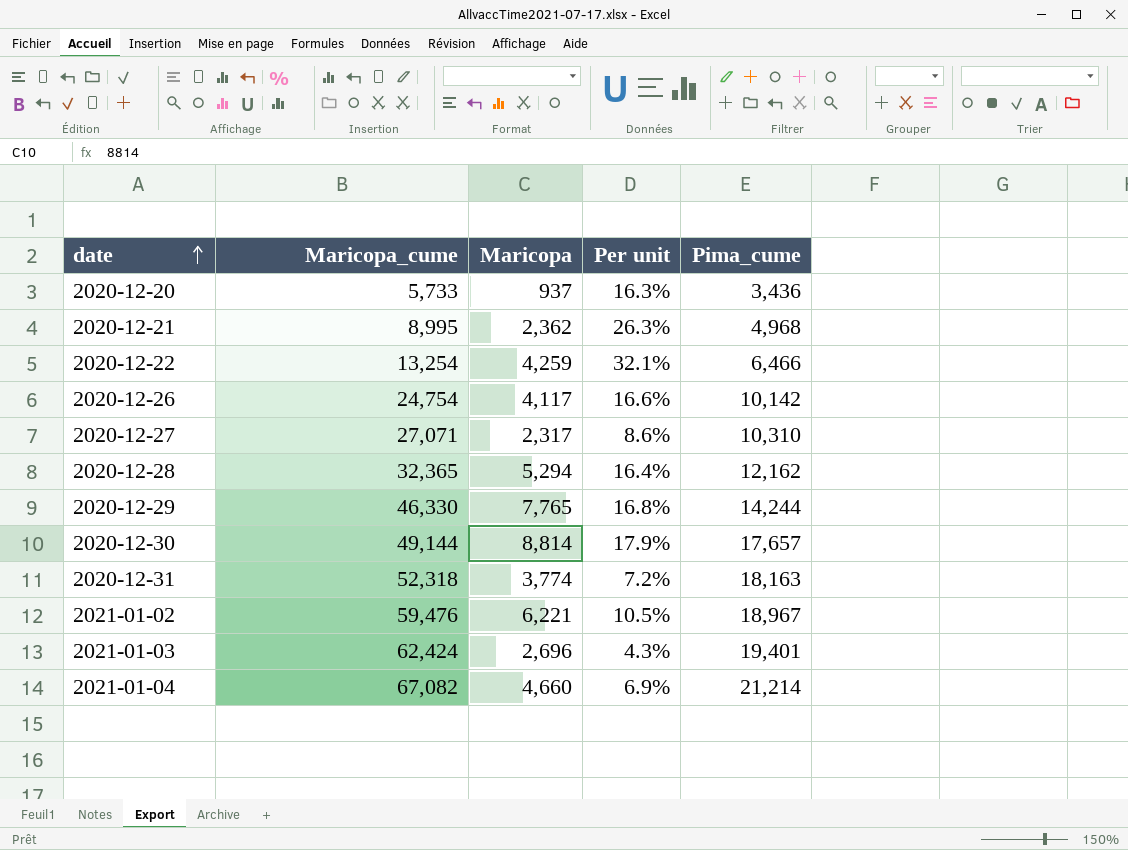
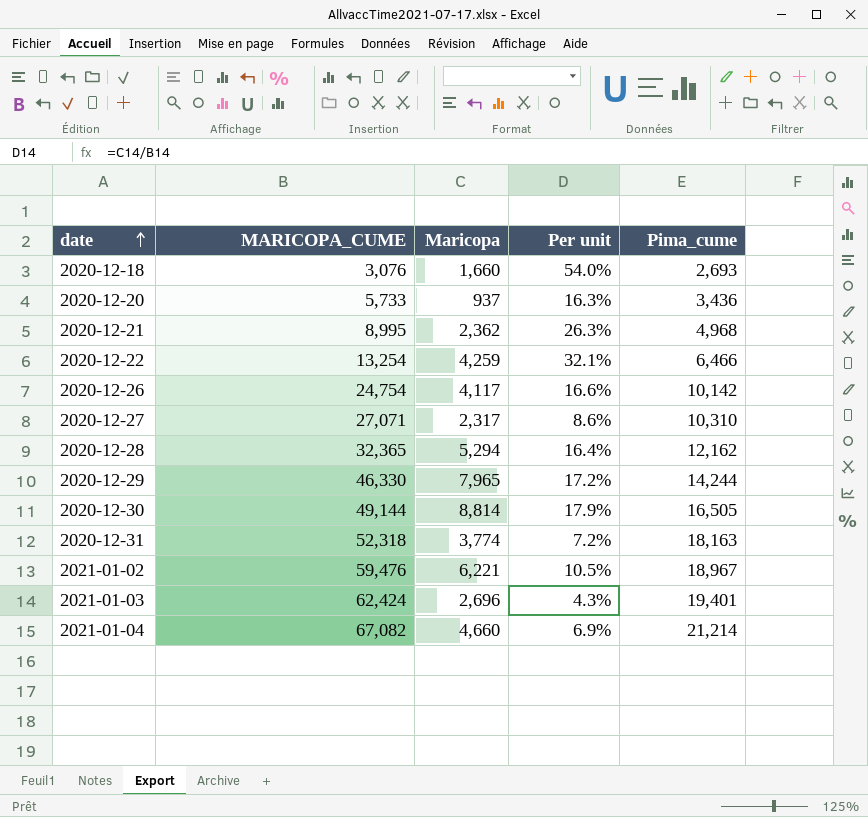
column name: Maricopa_cume -> MARICOPA_CUME
row 2020-12-18: none -> 3,076 | 1,660 | 54.0% | 2,693
2020-12-29 | Maricopa: 7,765 -> 7,965
2020-12-29 | Per unit: 16.8% -> 17.2%
2020-12-30 | Pima_cume: 17,657 -> 16,505

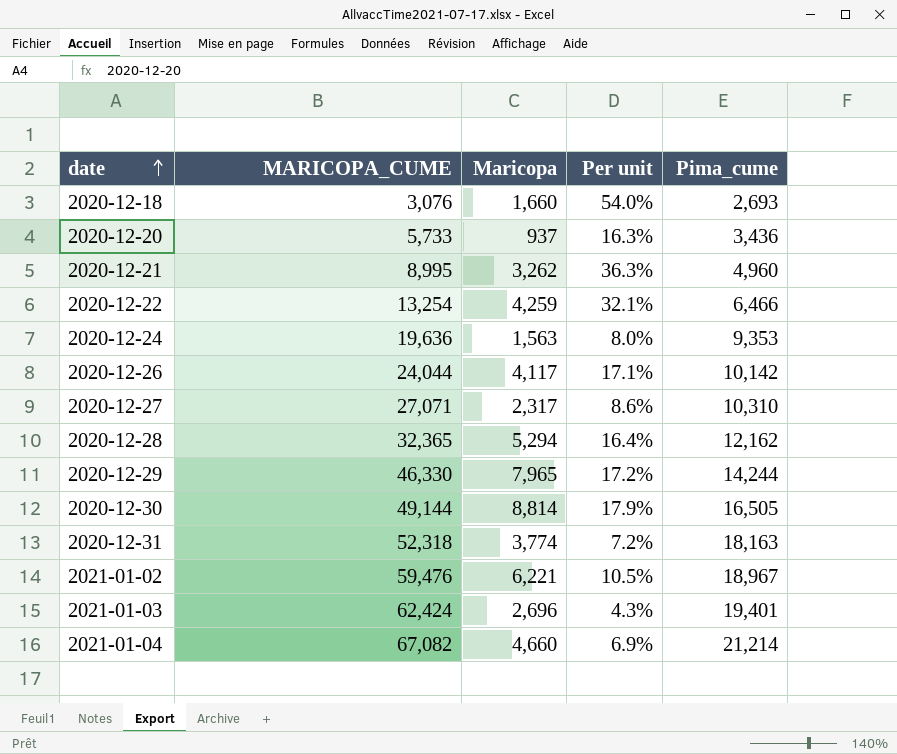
2020-12-21 | Maricopa: 2,362 -> 3,262
2020-12-21 | Per unit: 26.3% -> 36.3%
2020-12-21 | Pima_cume: 4,968 -> 4,960
row 2020-12-24: none -> 19,636 | 1,563 | 8.0% | 9,353
2020-12-26 | MARICOPA_CUME: 24,754 -> 24,044
2020-12-26 | Per unit: 16.6% -> 17.1%

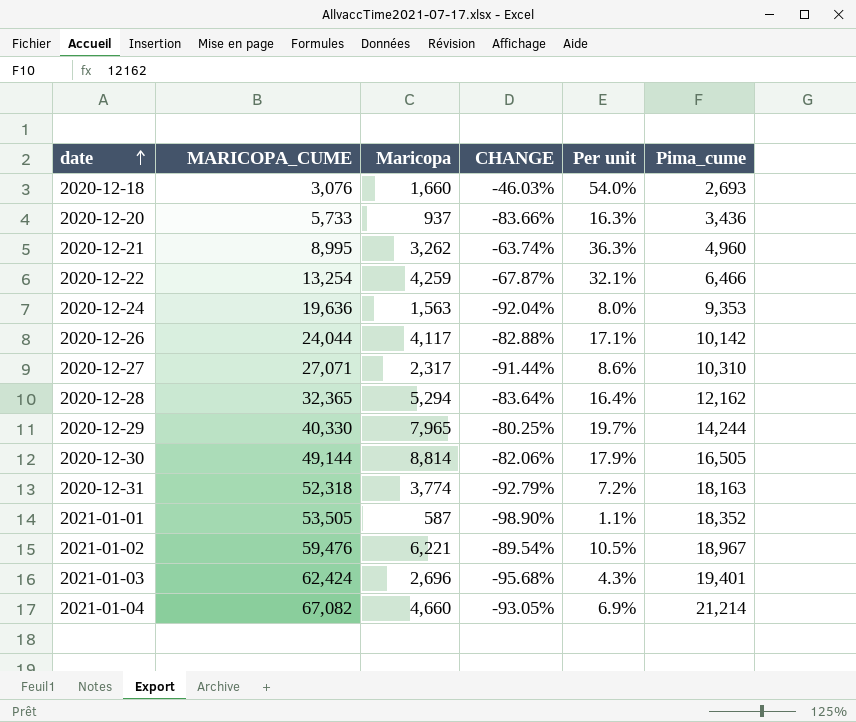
column CHANGE | formula: none -> ([Maricopa] - [MARICOPA_CUME]) / [MARICOPA_CUME]
2020-12-29 | MARICOPA_CUME: 46,330 -> 40,330
2020-12-29 | Per unit: 17.2% -> 19.7%
row 2021-01-01: none -> 53,505 | 587 | -98.90% | 1.1% | 18,352

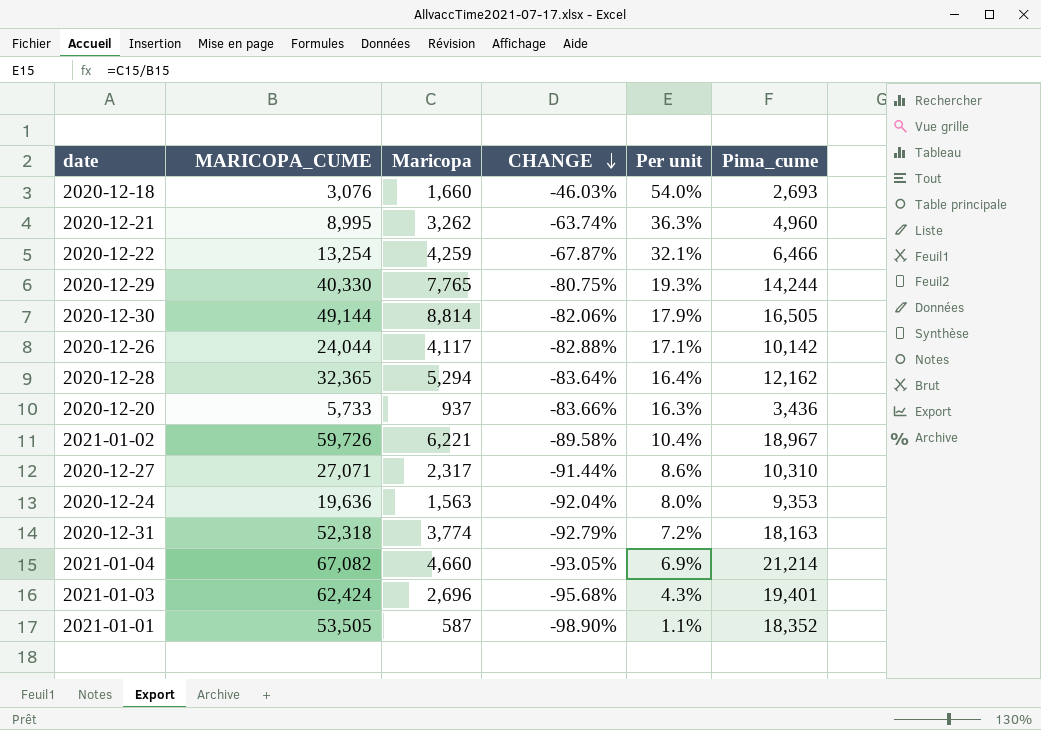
row order: date ascending -> CHANGE descending
2020-12-29 | Maricopa: 7,965 -> 7,765
2020-12-29 | CHANGE: -80.25% -> -80.75%
2020-12-29 | Per unit: 19.7% -> 19.3%
2021-01-02 | MARICOPA_CUME: 59,476 -> 59,726
2021-01-02 | CHANGE: -89.54% -> -89.58%
2021-01-02 | Per unit: 10.5% -> 10.4%

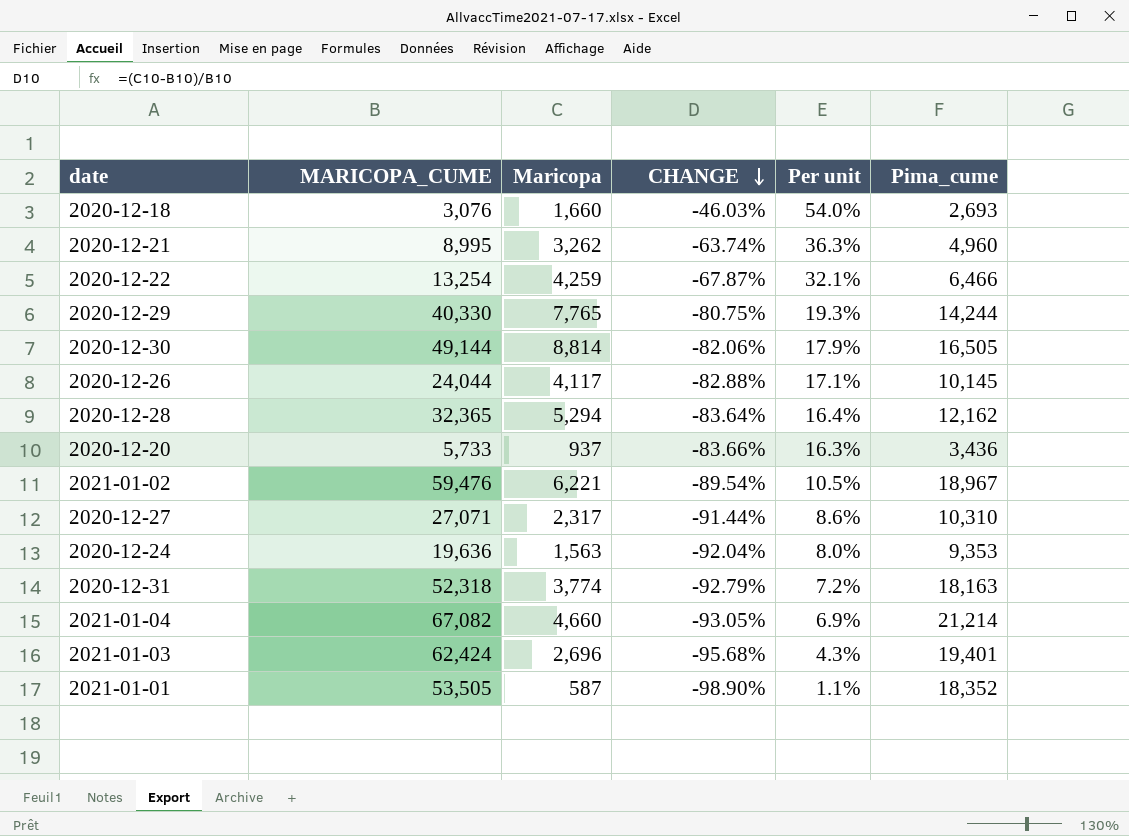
2020-12-26 | Pima_cume: 10,142 -> 10,145
2021-01-02 | MARICOPA_CUME: 59,726 -> 59,476
2021-01-02 | CHANGE: -89.58% -> -89.54%
2021-01-02 | Per unit: 10.4% -> 10.5%

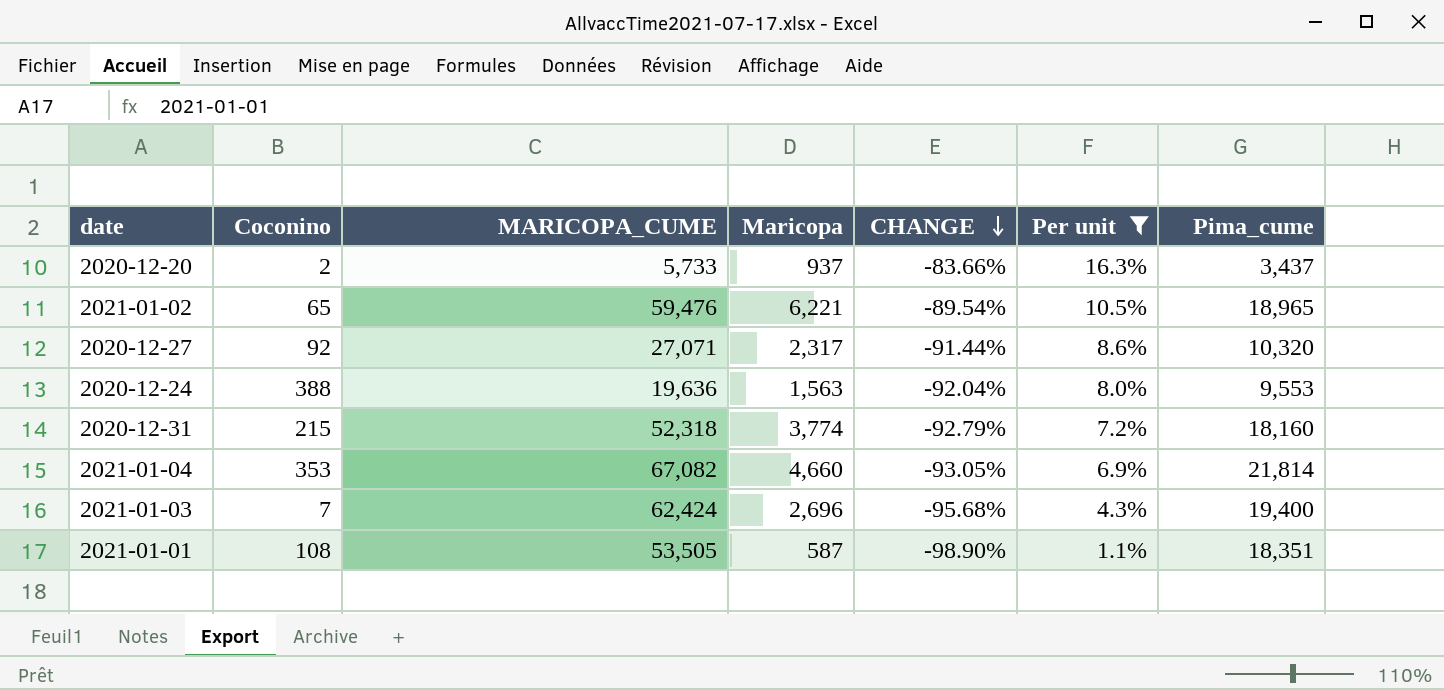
filter: none -> Per unit <= 16.3%
column Coconino | position: none -> 2
2020-12-20 | Pima_cume: 3,436 -> 3,437
2021-01-02 | Pima_cume: 18,967 -> 18,965
2020-12-27 | Pima_cume: 10,310 -> 10,320
2020-12-24 | Pima_cume: 9,353 -> 9,553
2020-12-31 | Pima_cume: 18,163 -> 18,160
2021-01-04 | Pima_cume: 21,214 -> 21,814
2021-01-03 | Pima_cume: 19,401 -> 19,400
2021-01-01 | Pima_cume: 18,352 -> 18,351

